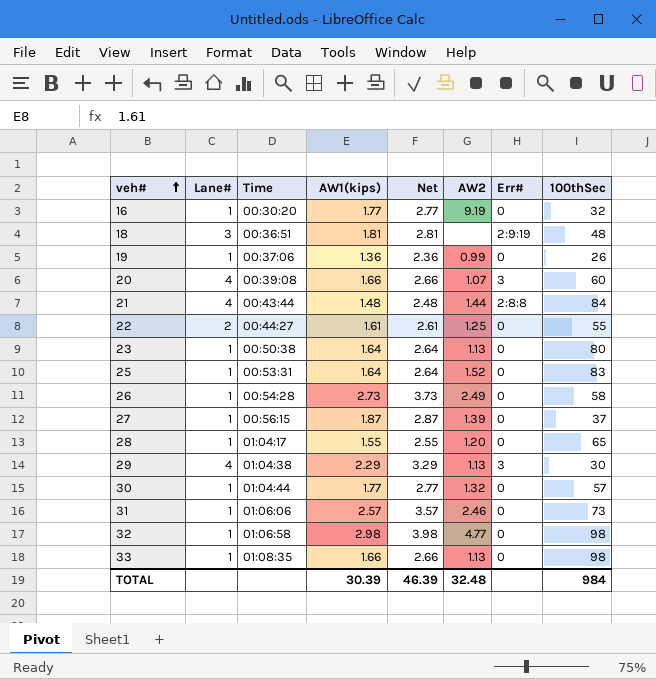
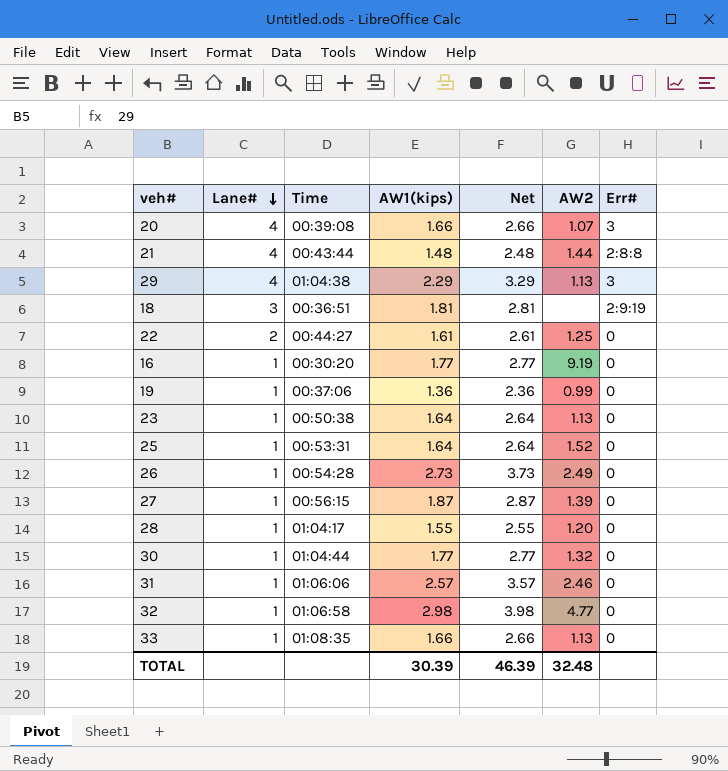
row order: veh# ascending -> Lane# descending
column 100thSec | position: 8 -> none

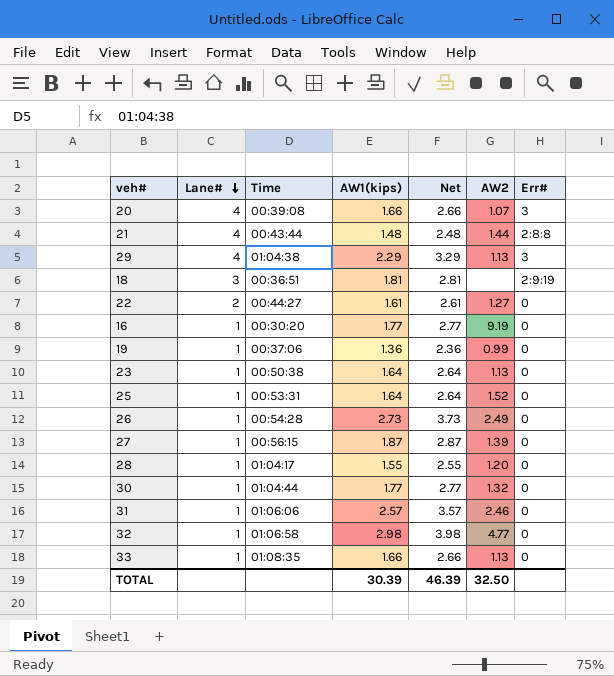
22 | AW2: 1.25 -> 1.27
TOTAL | AW2: 32.48 -> 32.50

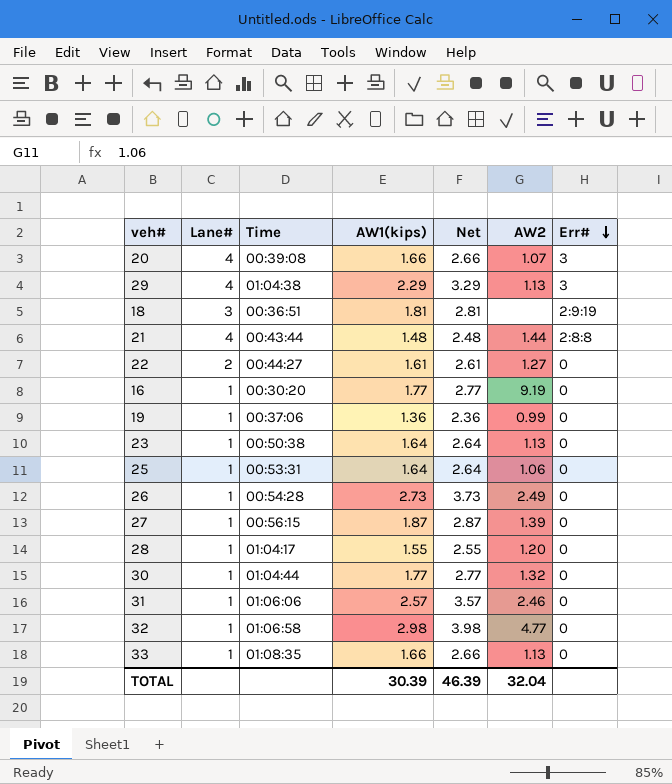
row order: Lane# descending -> Err# descending
25 | AW2: 1.52 -> 1.06
TOTAL | AW2: 32.50 -> 32.04

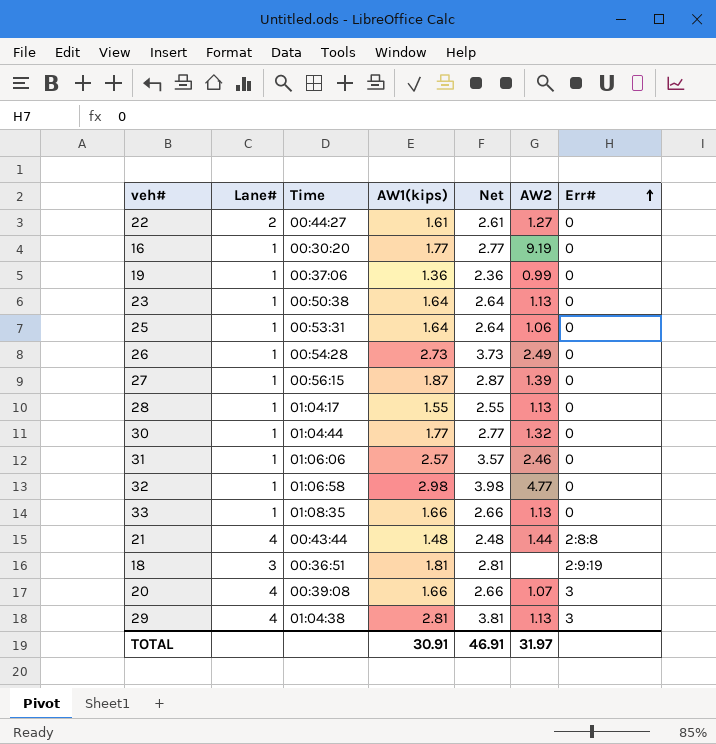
row order: Err# descending -> Err# ascending
28 | AW2: 1.20 -> 1.13
29 | AW1(kips): 2.29 -> 2.81
29 | Net: 3.29 -> 3.81
TOTAL | AW1(kips): 30.39 -> 30.91
TOTAL | Net: 46.39 -> 46.91
TOTAL | AW2: 32.04 -> 31.97

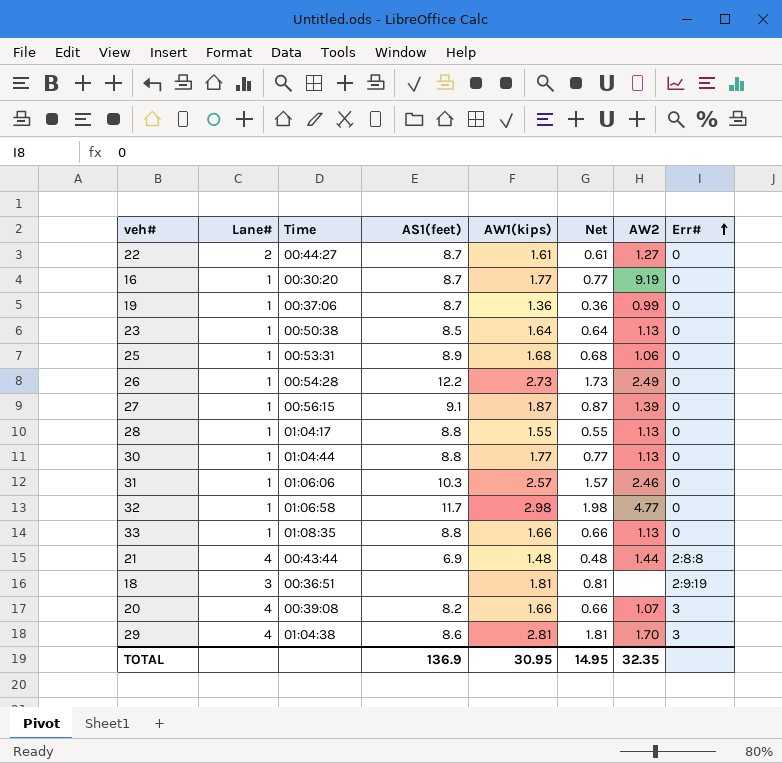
column AS1(feet) | position: none -> 4
column Net | formula: [AW1(kips)] + 1 -> [AW1(kips)] - 1
25 | AW1(kips): 1.64 -> 1.68
30 | AW2: 1.32 -> 1.13
29 | AW2: 1.13 -> 1.70
TOTAL | AW1(kips): 30.91 -> 30.95
TOTAL | Net: 46.91 -> 14.95
TOTAL | AW2: 31.97 -> 32.35

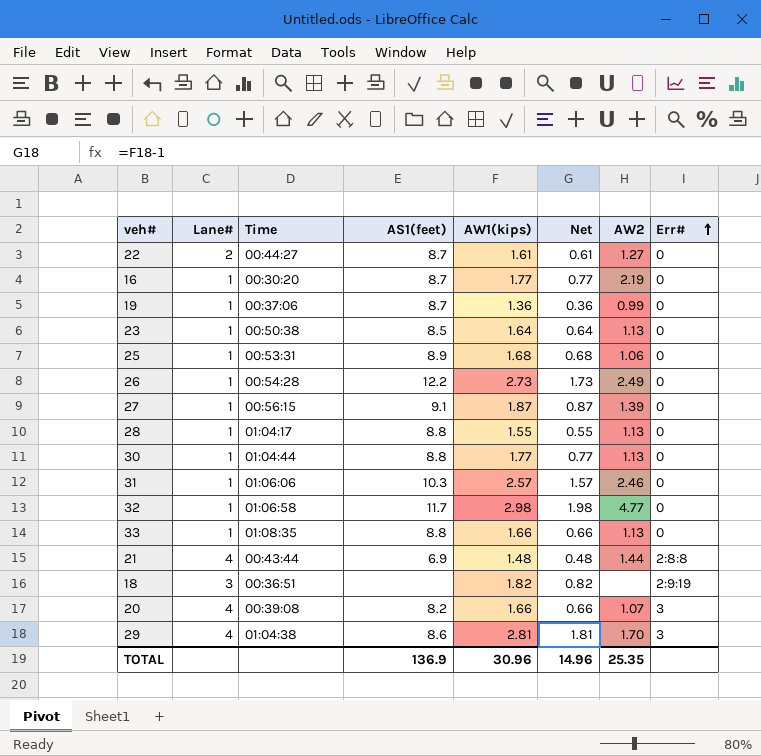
16 | AW2: 9.19 -> 2.19
18 | AW1(kips): 1.81 -> 1.82
18 | Net: 0.81 -> 0.82
TOTAL | AW1(kips): 30.95 -> 30.96
TOTAL | Net: 14.95 -> 14.96
TOTAL | AW2: 32.35 -> 25.35

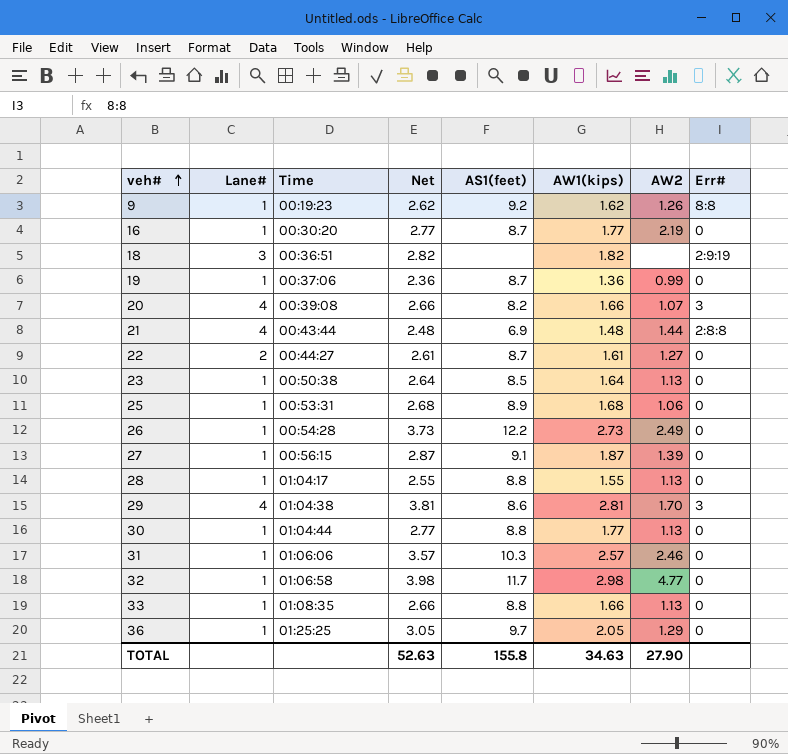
row order: Err# ascending -> veh# ascending
column Net | formula: [AW1(kips)] - 1 -> [AW1(kips)] + 1
column Net | position: 6 -> 4
row 9: none -> 1 | 00:19:23 | 2.62 | 9.2 | 1.62 | 1.26 | 8:8
row 36: none -> 1 | 01:25:25 | 3.05 | 9.7 | 2.05 | 1.29 | 0
TOTAL | Net: 14.96 -> 52.63
TOTAL | AS1(feet): 136.9 -> 155.8
TOTAL | AW1(kips): 30.96 -> 34.63
TOTAL | AW2: 25.35 -> 27.90

